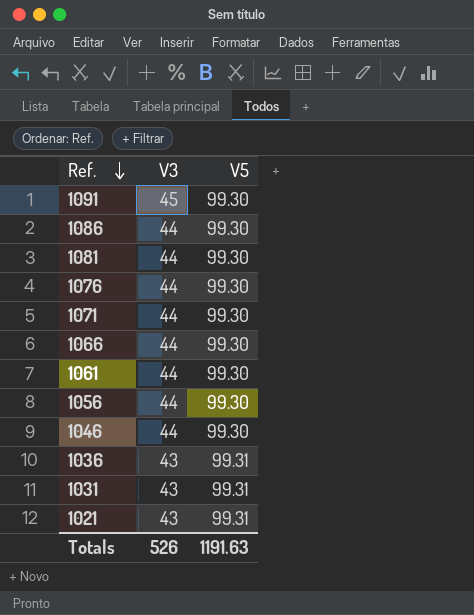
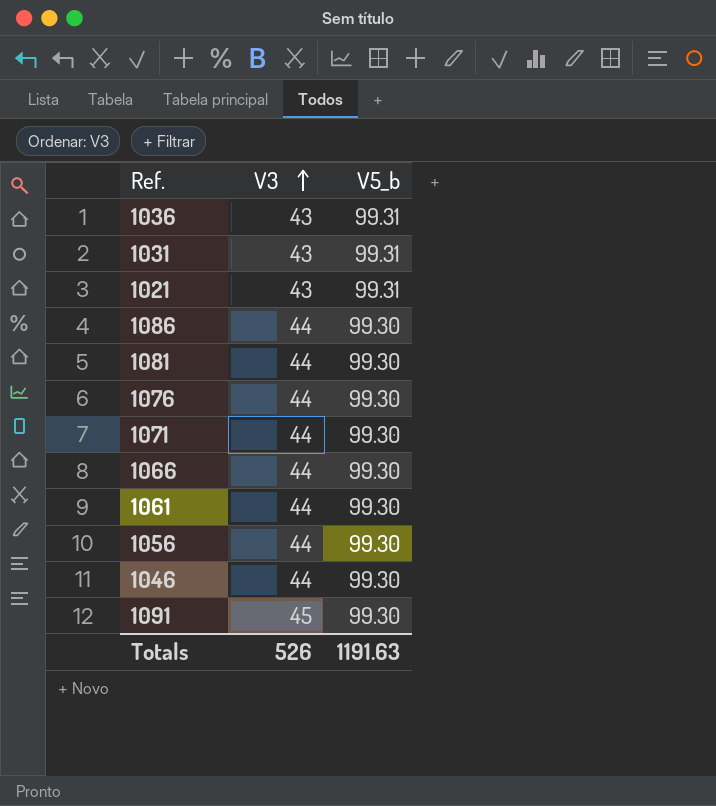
row order: Ref. descending -> V3 ascending
column name: V5 -> V5_b

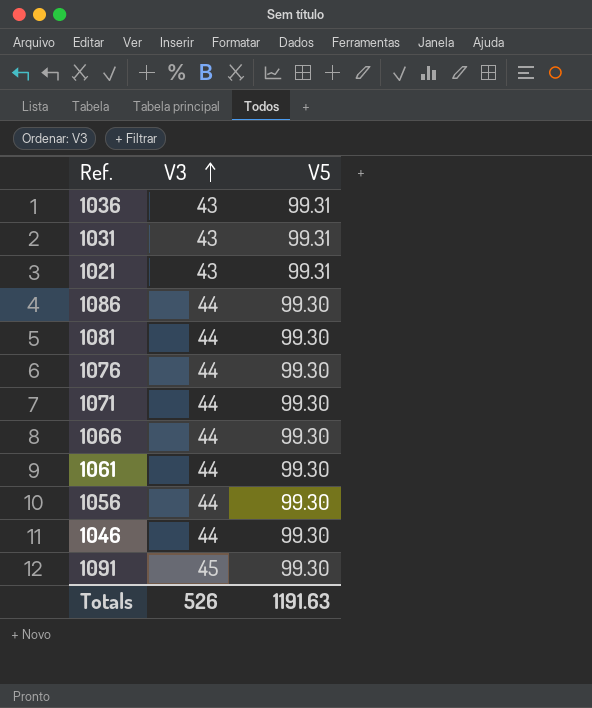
column name: V5_b -> V5

